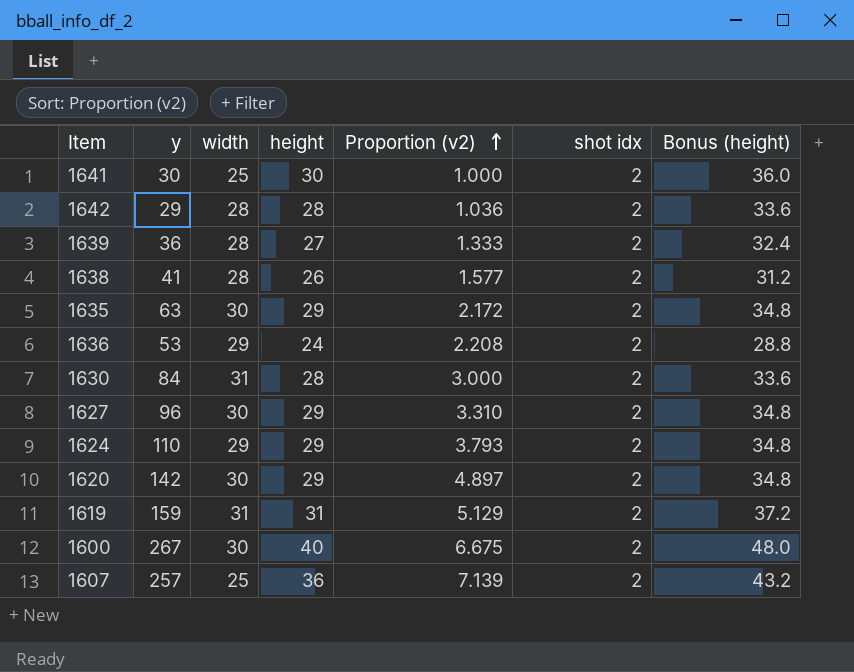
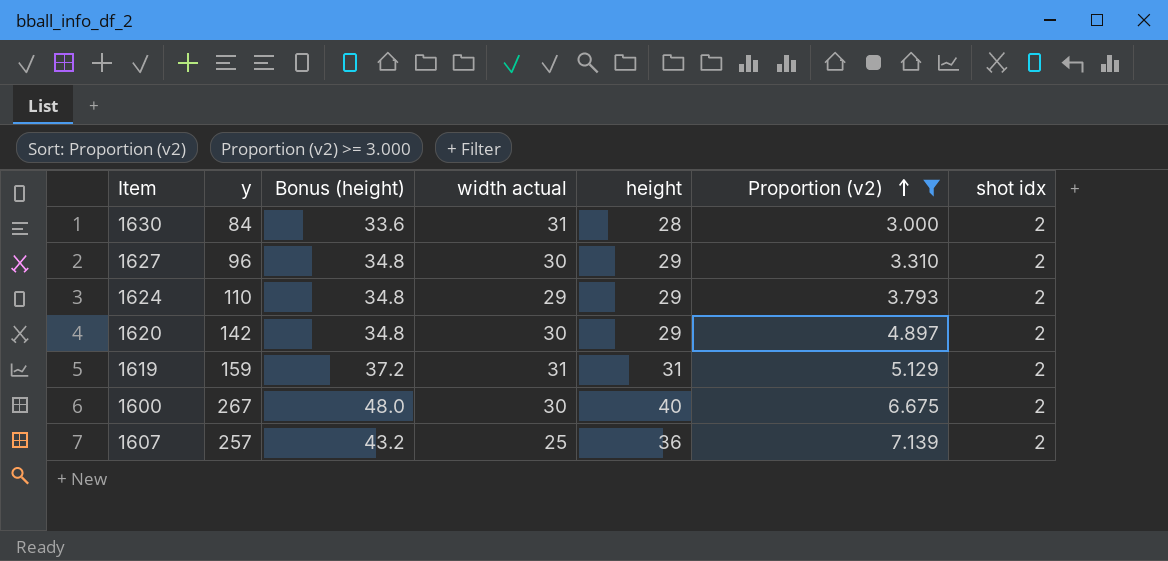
filter: none -> Proportion (v2) >= 3.000
column Bonus (height) | position: 7 -> 3
column name: width -> width actual

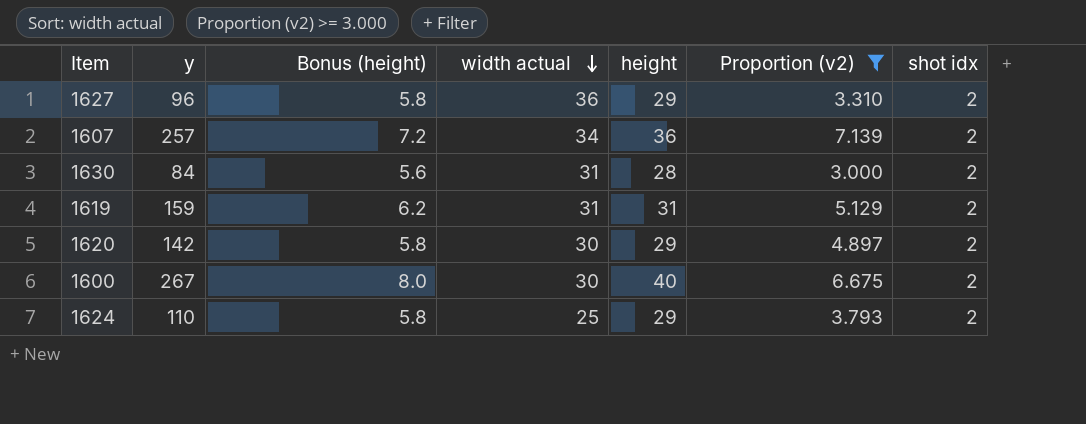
row order: Proportion (v2) ascending -> width actual descending
column Bonus (height) | formula: [height] * 1.2 -> [height] * 0.2
1627 | width actual: 30 -> 36
1607 | width actual: 25 -> 34
1624 | width actual: 29 -> 25

